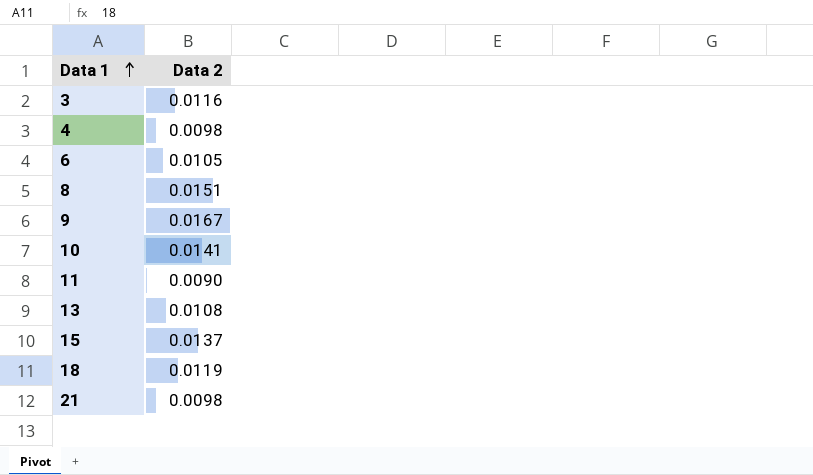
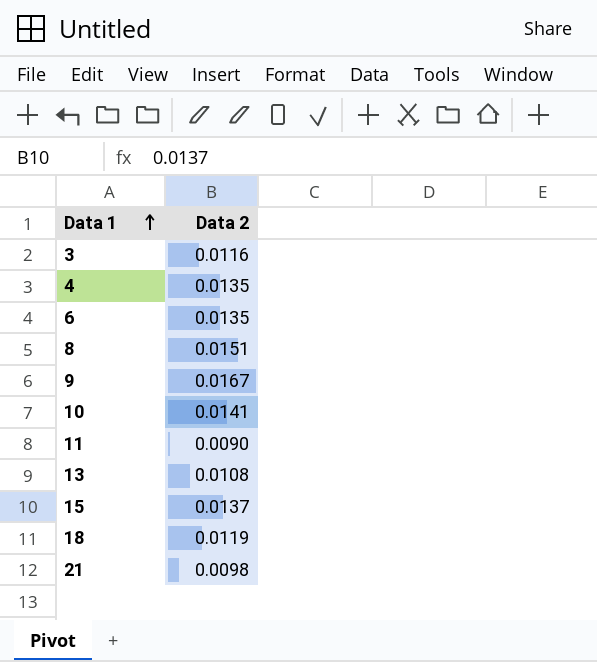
4 | Data 2: 0.0098 -> 0.0135
6 | Data 2: 0.0105 -> 0.0135

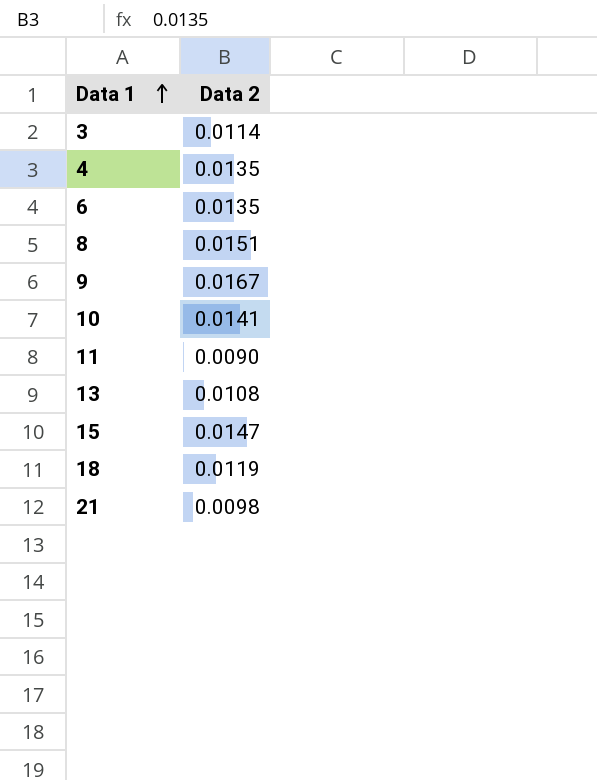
3 | Data 2: 0.0116 -> 0.0114
15 | Data 2: 0.0137 -> 0.0147

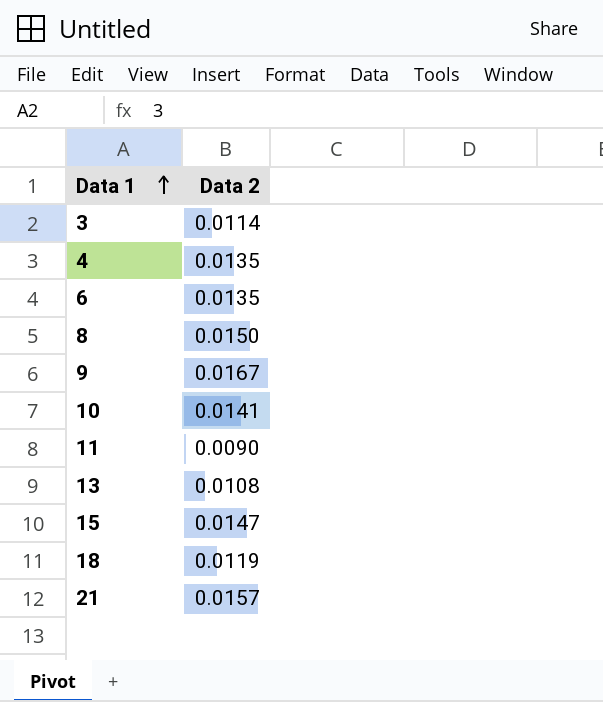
8 | Data 2: 0.0151 -> 0.0150
21 | Data 2: 0.0098 -> 0.0157

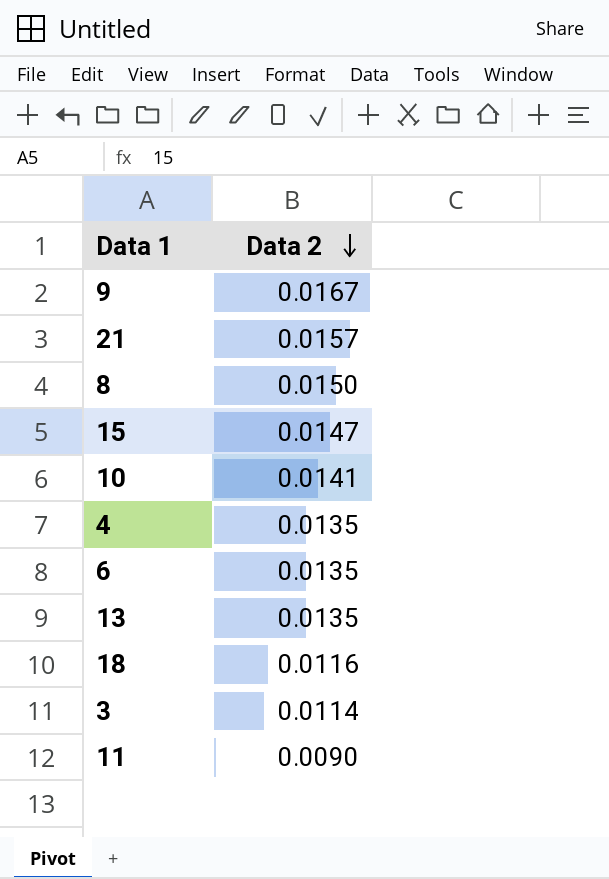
row order: Data 1 ascending -> Data 2 descending
13 | Data 2: 0.0108 -> 0.0135
18 | Data 2: 0.0119 -> 0.0116

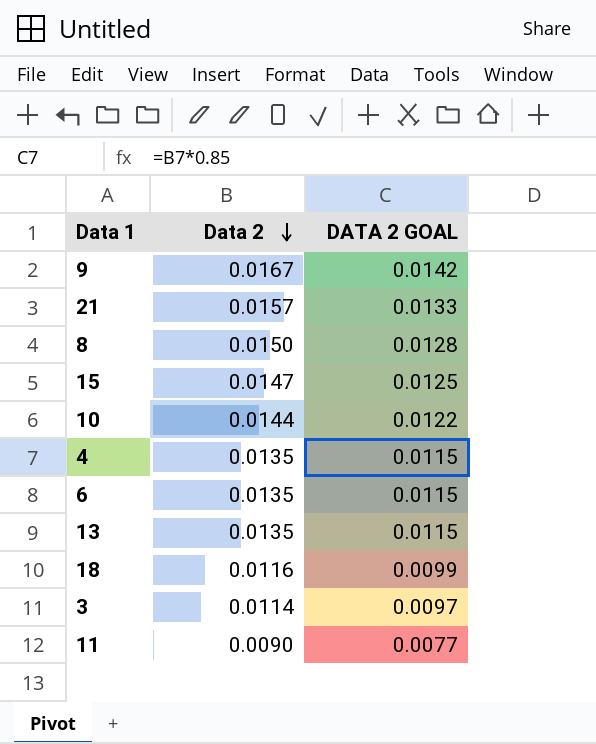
column DATA 2 GOAL | formula: none -> [Data 2] * 0.85
10 | Data 2: 0.0141 -> 0.0144

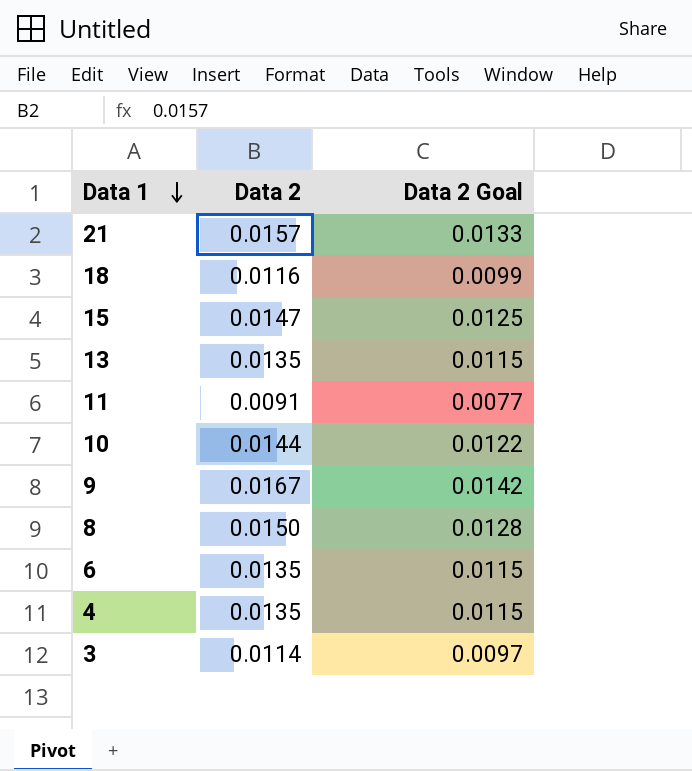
row order: Data 2 descending -> Data 1 descending
column name: DATA 2 GOAL -> Data 2 Goal
11 | Data 2: 0.0090 -> 0.0091

